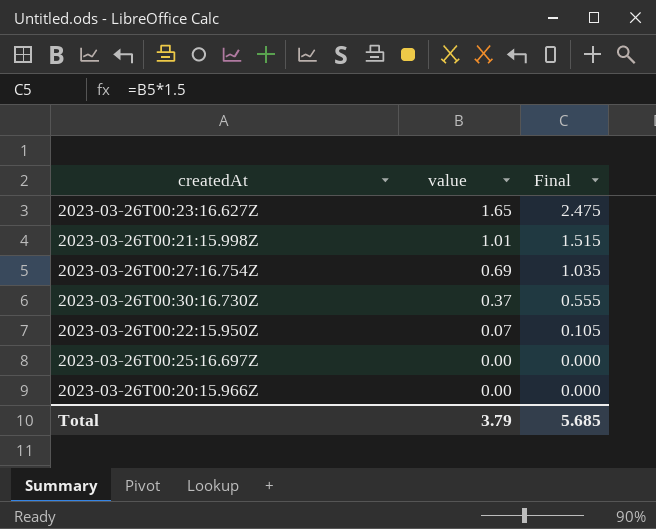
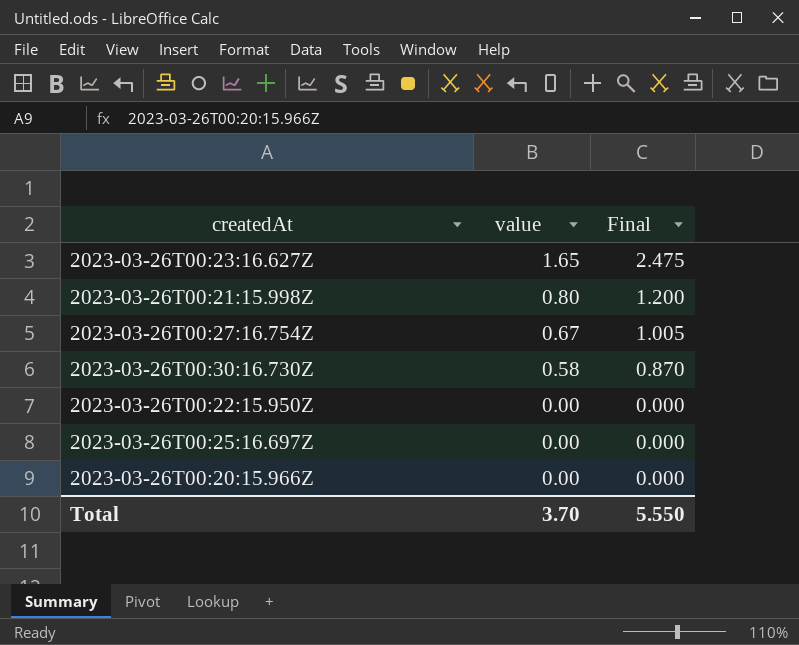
2023-03-26T00:21:15.998Z | value: 1.01 -> 0.80
2023-03-26T00:21:15.998Z | Final: 1.515 -> 1.200
2023-03-26T00:27:16.754Z | value: 0.69 -> 0.67
2023-03-26T00:27:16.754Z | Final: 1.035 -> 1.005
2023-03-26T00:30:16.730Z | value: 0.37 -> 0.58
2023-03-26T00:30:16.730Z | Final: 0.555 -> 0.870
2023-03-26T00:22:15.950Z | value: 0.07 -> 0.00
2023-03-26T00:22:15.950Z | Final: 0.105 -> 0.000
Total | value: 3.79 -> 3.70
Total | Final: 5.685 -> 5.550

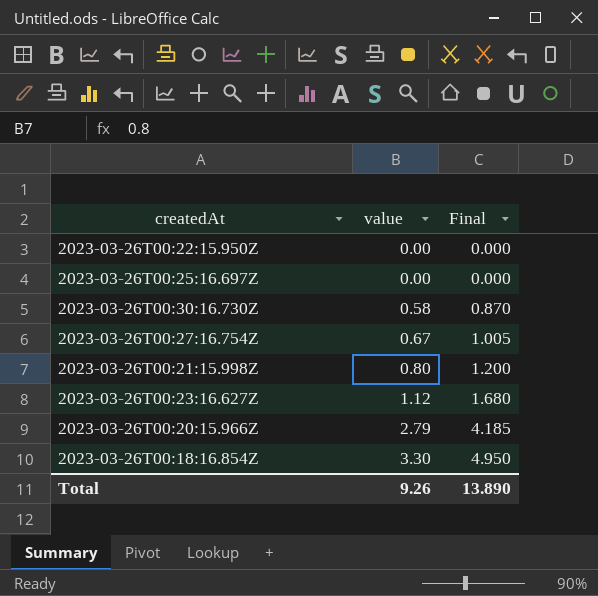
row order: value descending -> value ascending
2023-03-26T00:23:16.627Z | value: 1.65 -> 1.12
2023-03-26T00:23:16.627Z | Final: 2.475 -> 1.680
2023-03-26T00:20:15.966Z | value: 0.00 -> 2.79
2023-03-26T00:20:15.966Z | Final: 0.000 -> 4.185
row 2023-03-26T00:18:16.854Z: none -> 3.30 | 4.950
Total | value: 3.70 -> 9.26
Total | Final: 5.550 -> 13.890

